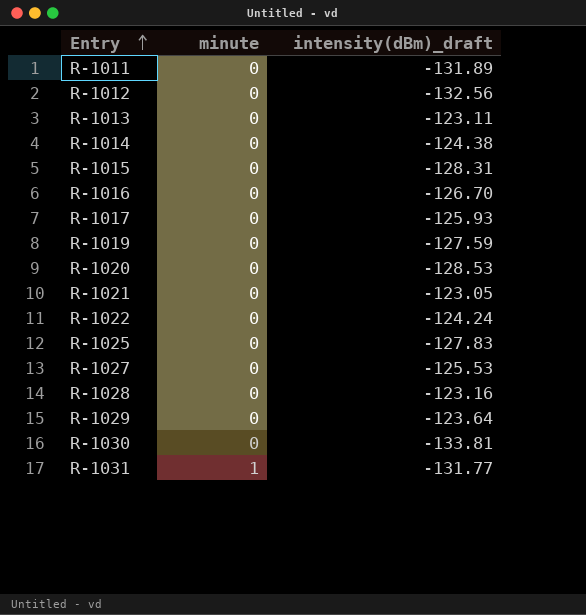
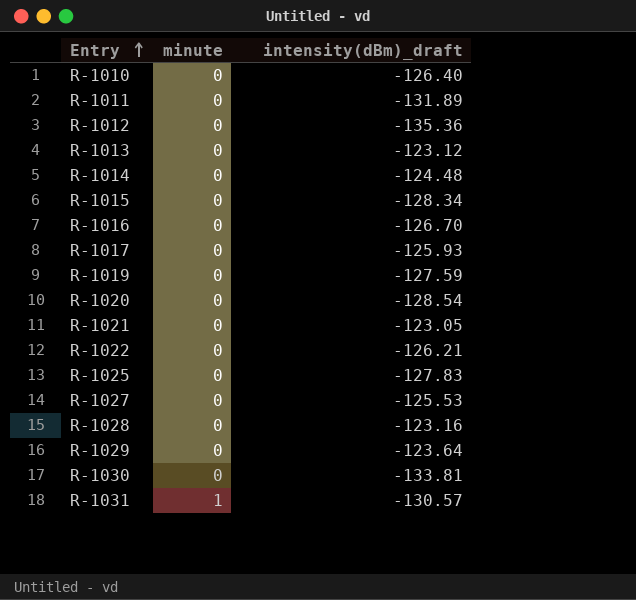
row R-1010: none -> 0 | -126.40
R-1012 | intensity(dBm)_draft: -132.56 -> -135.36
R-1013 | intensity(dBm)_draft: -123.11 -> -123.12
R-1014 | intensity(dBm)_draft: -124.38 -> -124.48
R-1015 | intensity(dBm)_draft: -128.31 -> -128.34
R-1020 | intensity(dBm)_draft: -128.53 -> -128.54
R-1022 | intensity(dBm)_draft: -124.24 -> -126.21
R-1031 | intensity(dBm)_draft: -131.77 -> -130.57

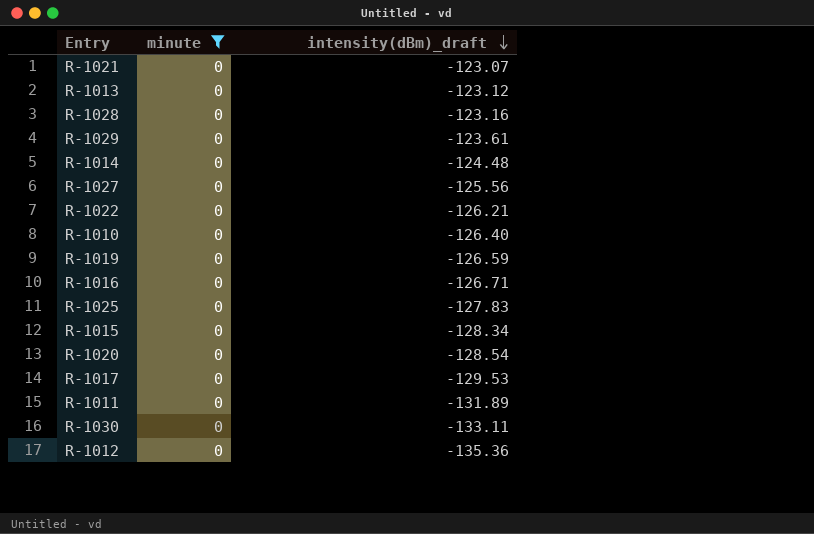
filter: none -> minute = 0
row order: Entry ascending -> intensity(dBm)_draft descending
R-1021 | intensity(dBm)_draft: -123.05 -> -123.07
R-1029 | intensity(dBm)_draft: -123.64 -> -123.61
R-1027 | intensity(dBm)_draft: -125.53 -> -125.56
R-1019 | intensity(dBm)_draft: -127.59 -> -126.59
R-1016 | intensity(dBm)_draft: -126.70 -> -126.71
R-1017 | intensity(dBm)_draft: -125.93 -> -129.53
R-1030 | intensity(dBm)_draft: -133.81 -> -133.11

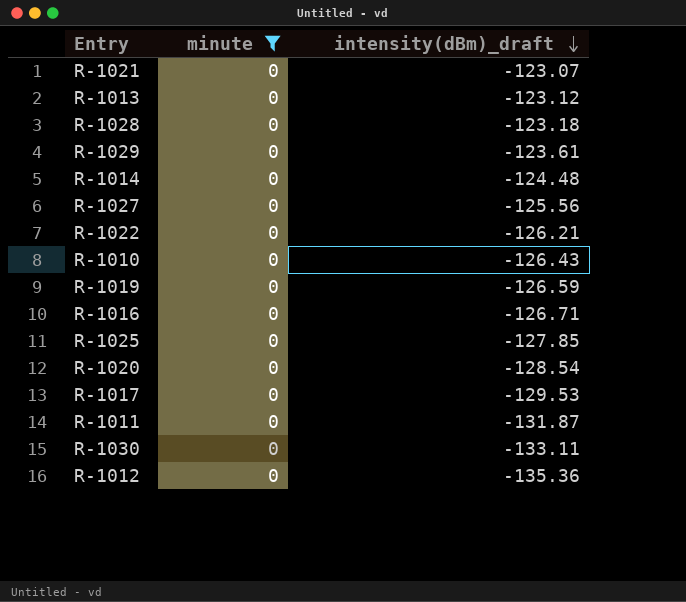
row R-1015: 0 | -128.34 -> none
R-1028 | intensity(dBm)_draft: -123.16 -> -123.18
R-1010 | intensity(dBm)_draft: -126.40 -> -126.43
R-1025 | intensity(dBm)_draft: -127.83 -> -127.85
R-1011 | intensity(dBm)_draft: -131.89 -> -131.87

